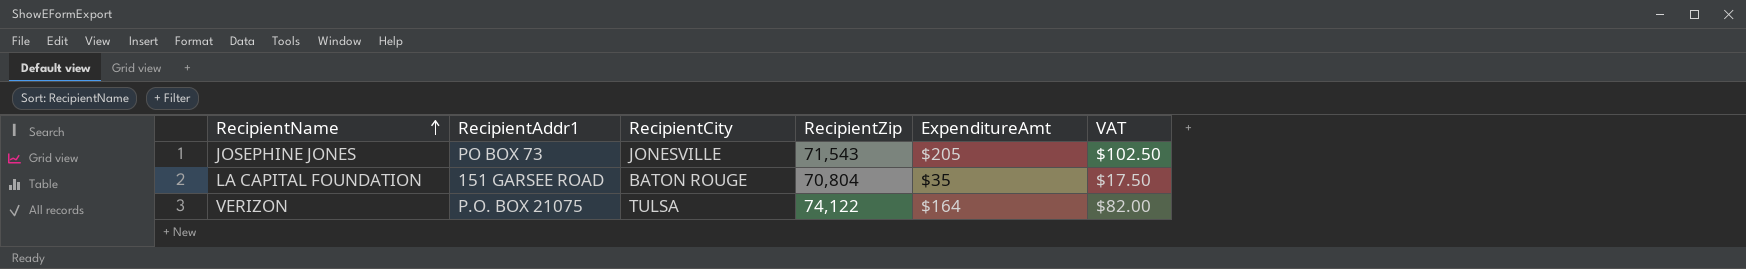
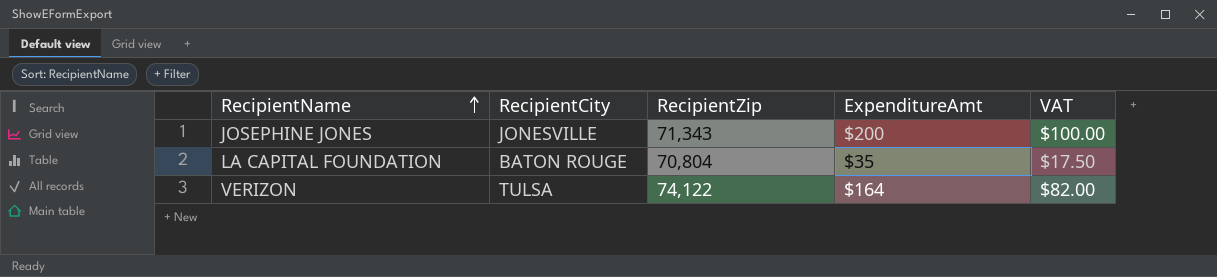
column RecipientAddr1 | position: 2 -> none
JOSEPHINE JONES | RecipientZip: 71,543 -> 71,343
JOSEPHINE JONES | ExpenditureAmt: $205 -> $200
JOSEPHINE JONES | VAT: $102.50 -> $100.00

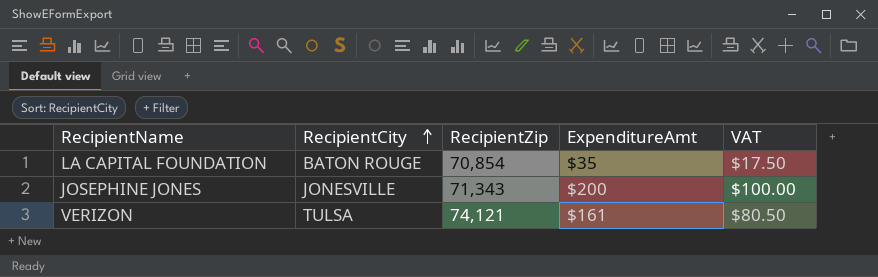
row order: RecipientName ascending -> RecipientCity ascending
LA CAPITAL FOUNDATION | RecipientZip: 70,804 -> 70,854
VERIZON | RecipientZip: 74,122 -> 74,121
VERIZON | ExpenditureAmt: $164 -> $161
VERIZON | VAT: $82.00 -> $80.50

